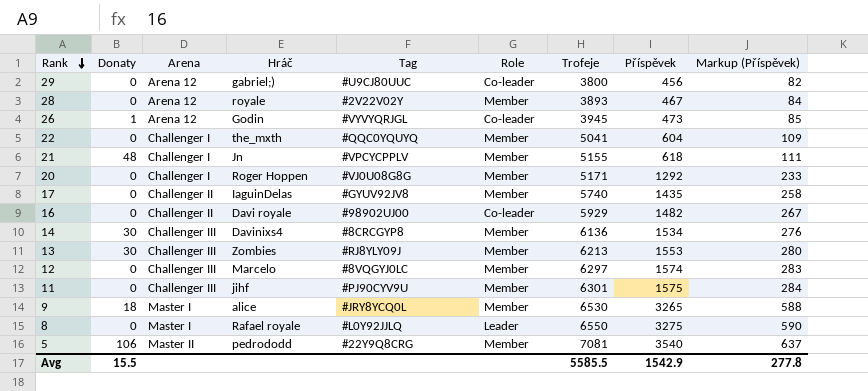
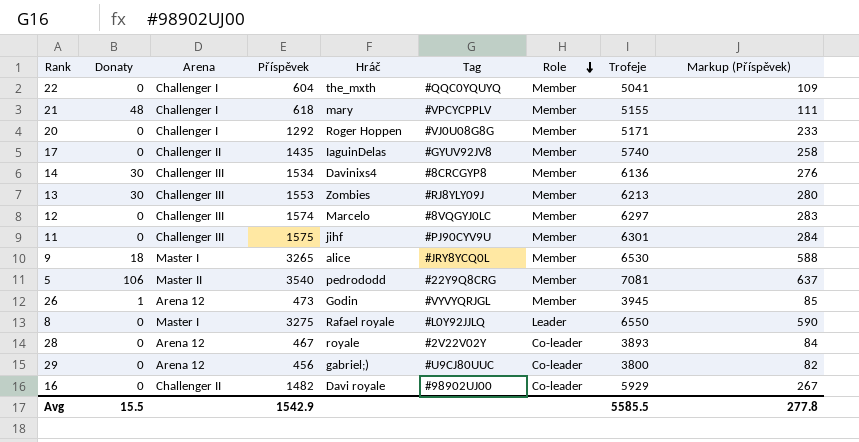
row order: Rank descending -> Role descending
column Příspěvek | position: 8 -> 4
21 | Hráč: Jn -> mary
26 | Role: Co-leader -> Member
28 | Role: Member -> Co-leader

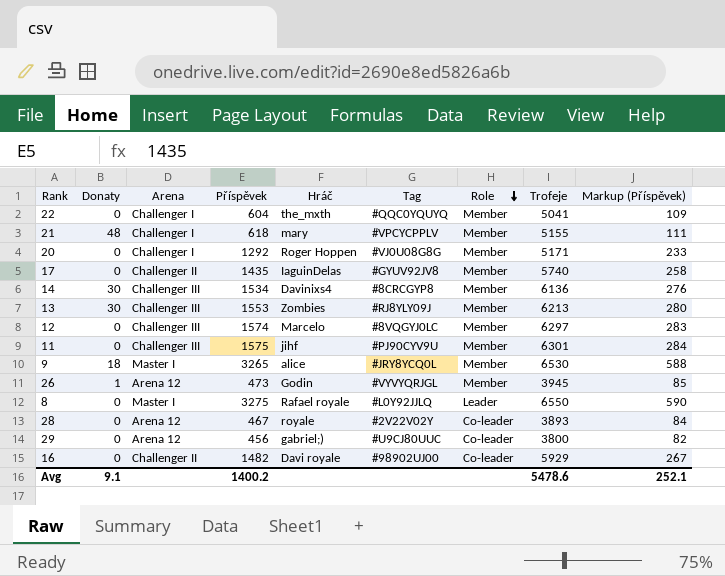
row 5: 106 | Master II | 3540 | pedrododd | #22Y9Q8CRG | Member | 7081 | 637 -> none
Avg | Donaty: 15.5 -> 9.1
Avg | Příspěvek: 1542.9 -> 1400.2
Avg | Trofeje: 5585.5 -> 5478.6
Avg | Markup (Příspěvek): 277.8 -> 252.1

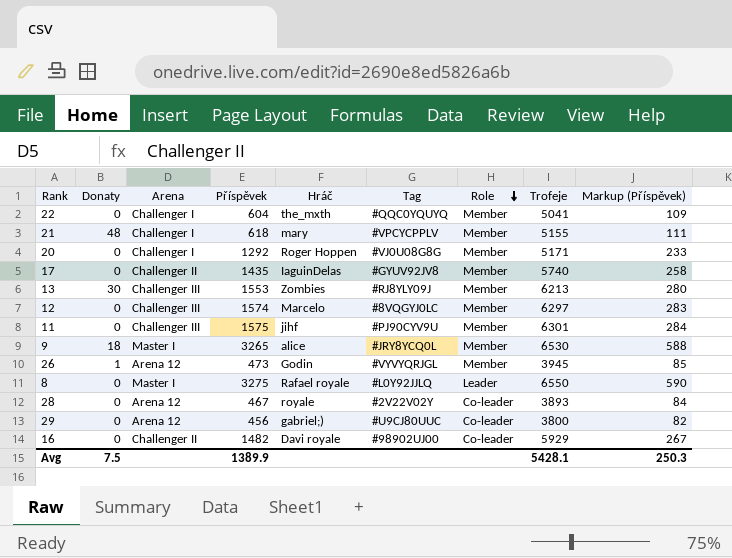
row 14: 30 | Challenger III | 1534 | Davinixs4 | #8CRCGYP8 | Member | 6136 | 276 -> none
Avg | Donaty: 9.1 -> 7.5
Avg | Příspěvek: 1400.2 -> 1389.9
Avg | Trofeje: 5478.6 -> 5428.1
Avg | Markup (Příspěvek): 252.1 -> 250.3

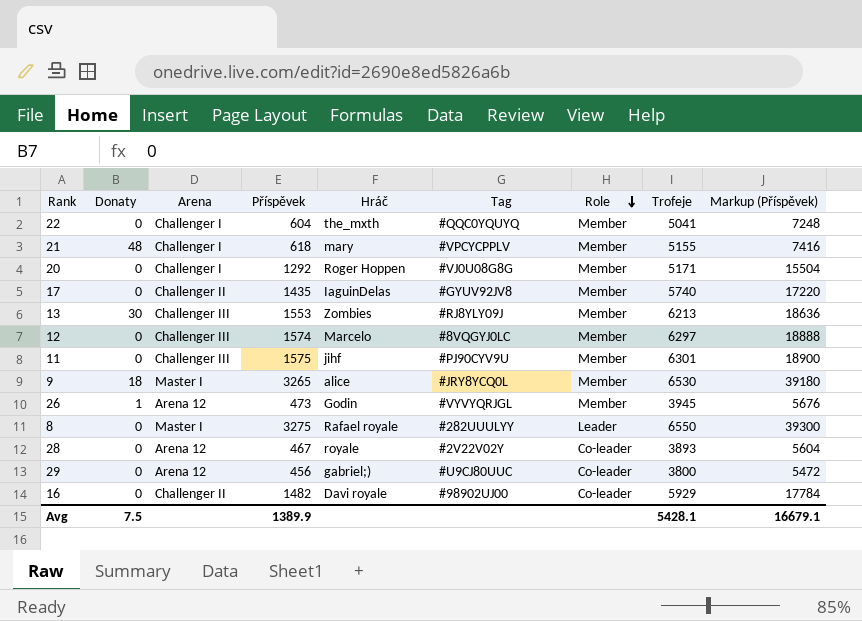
column Markup (Příspěvek) | formula: [Příspěvek] * 0.18 -> [Příspěvek] * 12
8 | Tag: #L0Y92JJLQ -> #282UUULYY
Avg | Markup (Příspěvek): 250.3 -> 16679.1

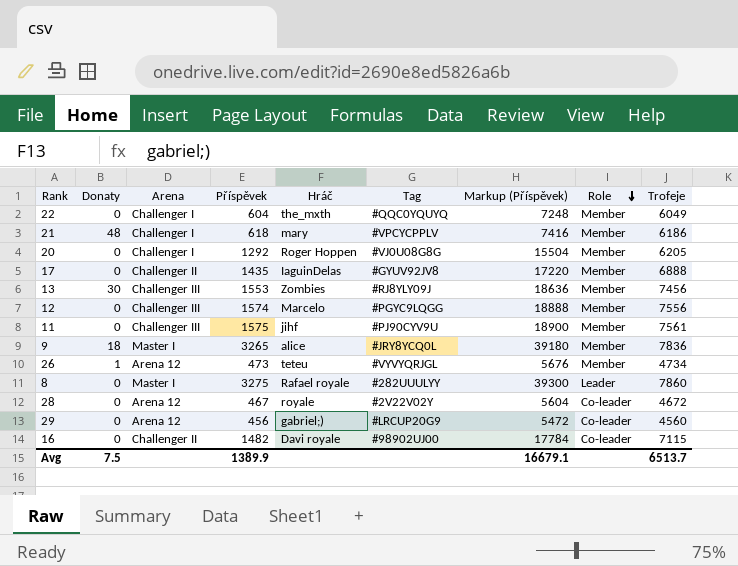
column Markup (Příspěvek) | position: 9 -> 7
22 | Trofeje: 5041 -> 6049
21 | Trofeje: 5155 -> 6186
20 | Trofeje: 5171 -> 6205
17 | Trofeje: 5740 -> 6888
13 | Trofeje: 6213 -> 7456
12 | Tag: #8VQGYJ0LC -> #PGYC9LQGG
12 | Trofeje: 6297 -> 7556
11 | Trofeje: 6301 -> 7561
9 | Trofeje: 6530 -> 7836
26 | Hráč: Godin -> teteu
26 | Trofeje: 3945 -> 4734
8 | Trofeje: 6550 -> 7860
28 | Trofeje: 3893 -> 4672
29 | Tag: #U9CJ80UUC -> #LRCUP20G9
29 | Trofeje: 3800 -> 4560
16 | Trofeje: 5929 -> 7115
Avg | Trofeje: 5428.1 -> 6513.7

